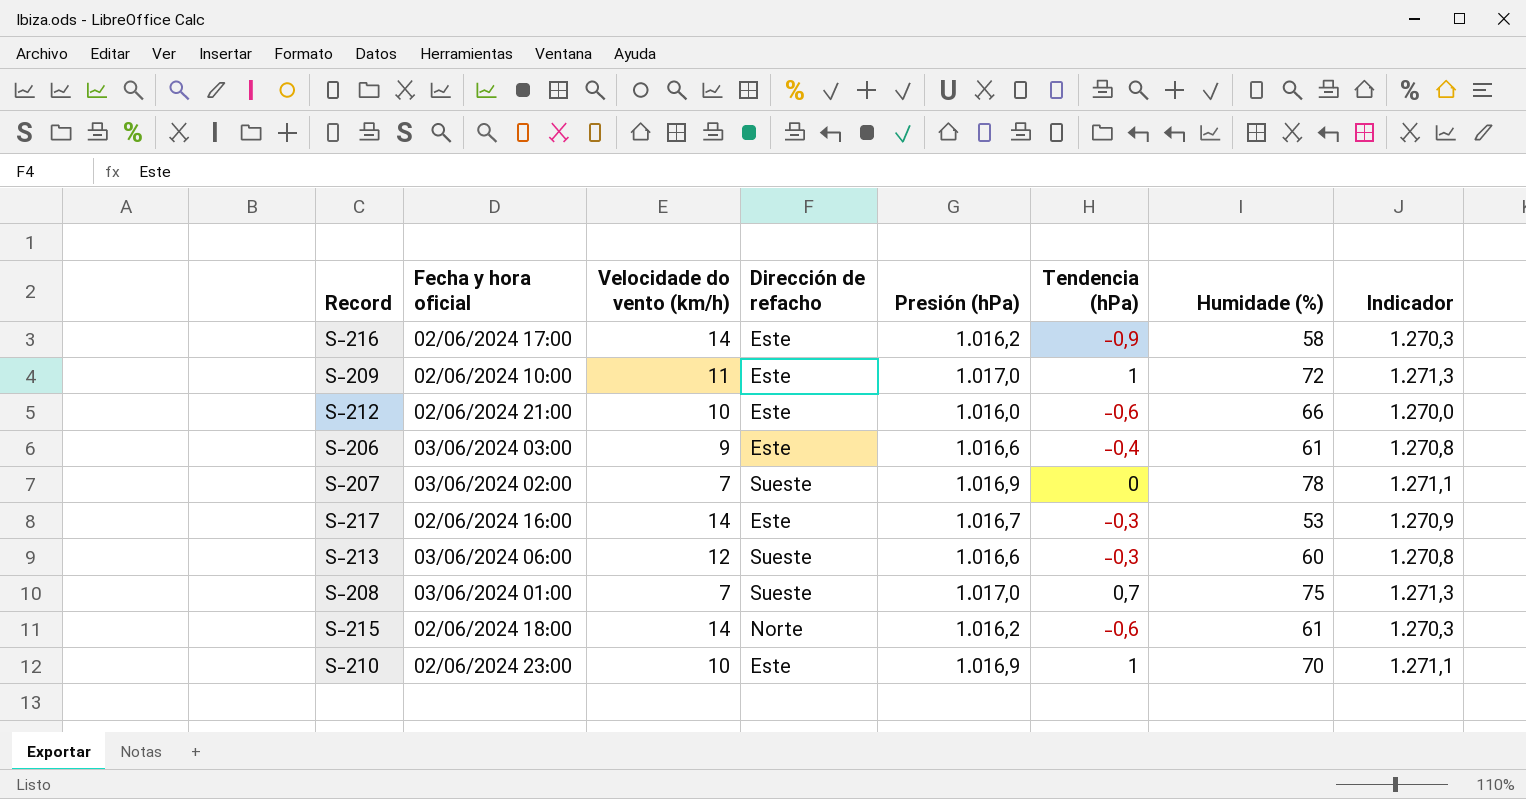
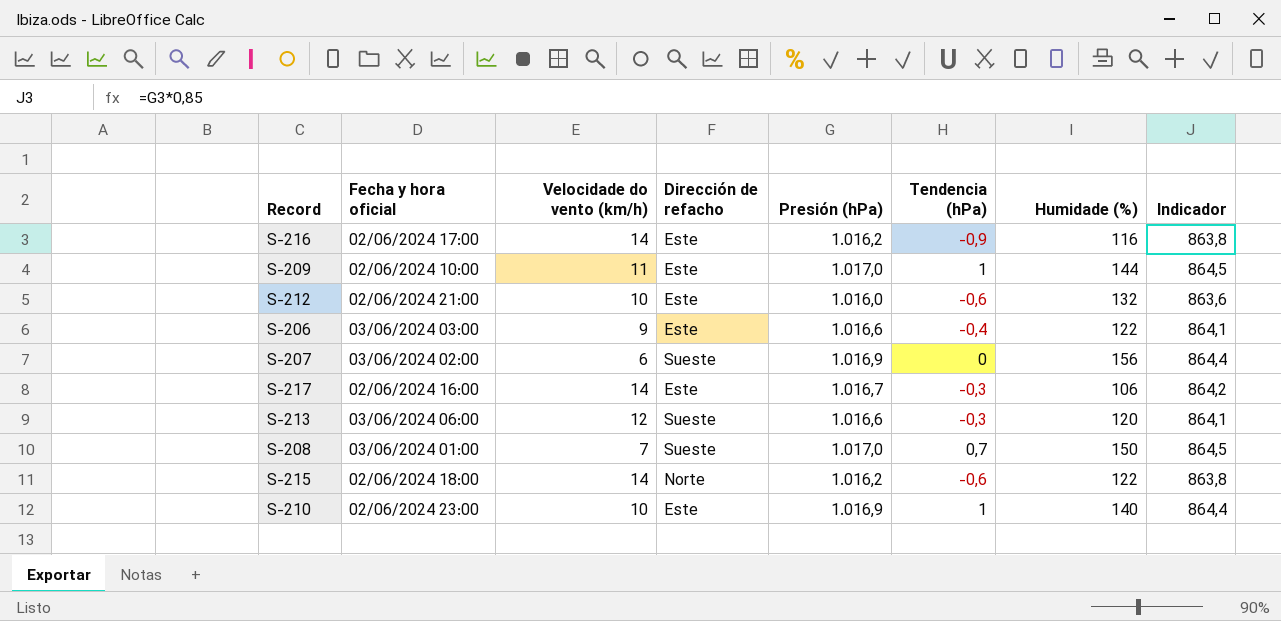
column Indicador | formula: [Presión (hPa)] * 1,25 -> [Presión (hPa)] * 0,85
S-216 | Humidade (%): 58 -> 116
S-209 | Humidade (%): 72 -> 144
S-212 | Humidade (%): 66 -> 132
S-206 | Humidade (%): 61 -> 122
S-207 | Velocidade do vento (km/h): 7 -> 6
S-207 | Humidade (%): 78 -> 156
S-217 | Humidade (%): 53 -> 106
S-213 | Humidade (%): 60 -> 120
S-208 | Humidade (%): 75 -> 150
S-215 | Humidade (%): 61 -> 122
S-210 | Humidade (%): 70 -> 140

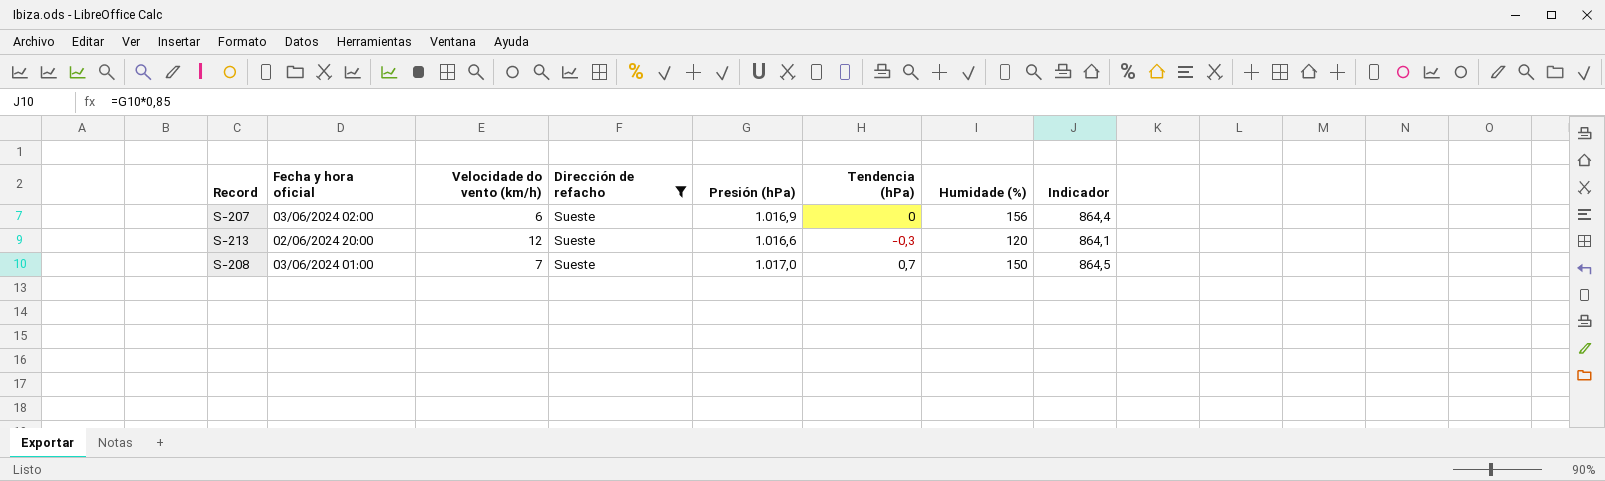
filter: none -> Dirección de refacho = Sueste
S-213 | Fecha y hora oficial: 03/06/2024 06:00 -> 02/06/2024 20:00

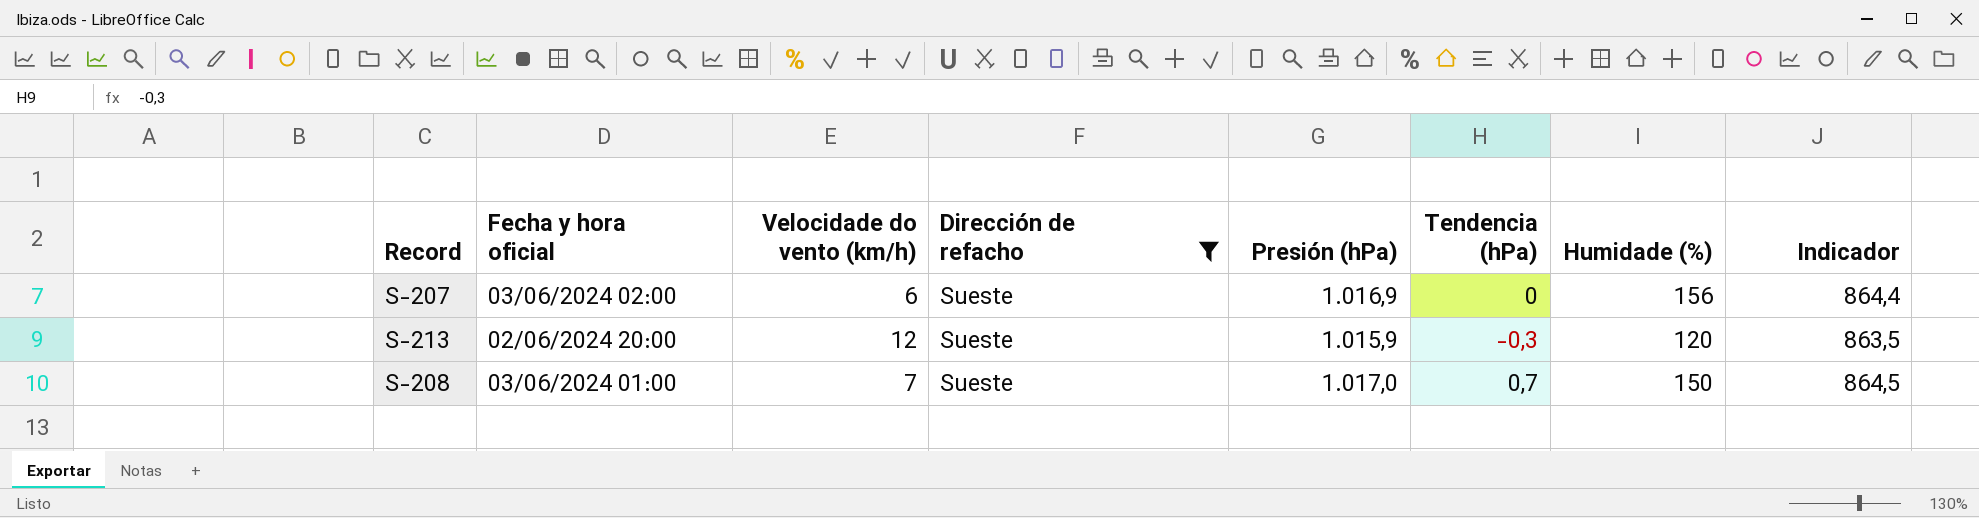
S-213 | Presión (hPa): 1.016,6 -> 1.015,9
S-213 | Indicador: 864,1 -> 863,5

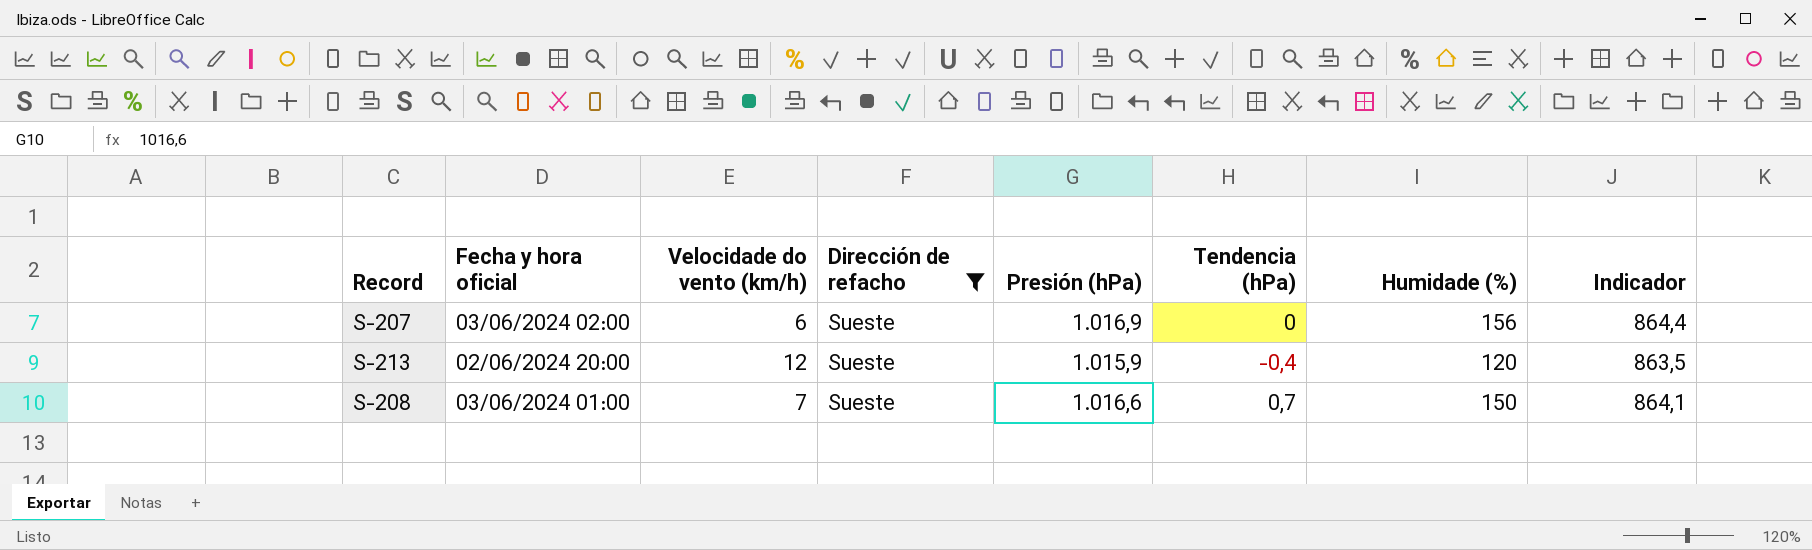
S-213 | Tendencia (hPa): -0,3 -> -0,4
S-208 | Presión (hPa): 1.017,0 -> 1.016,6
S-208 | Indicador: 864,5 -> 864,1

